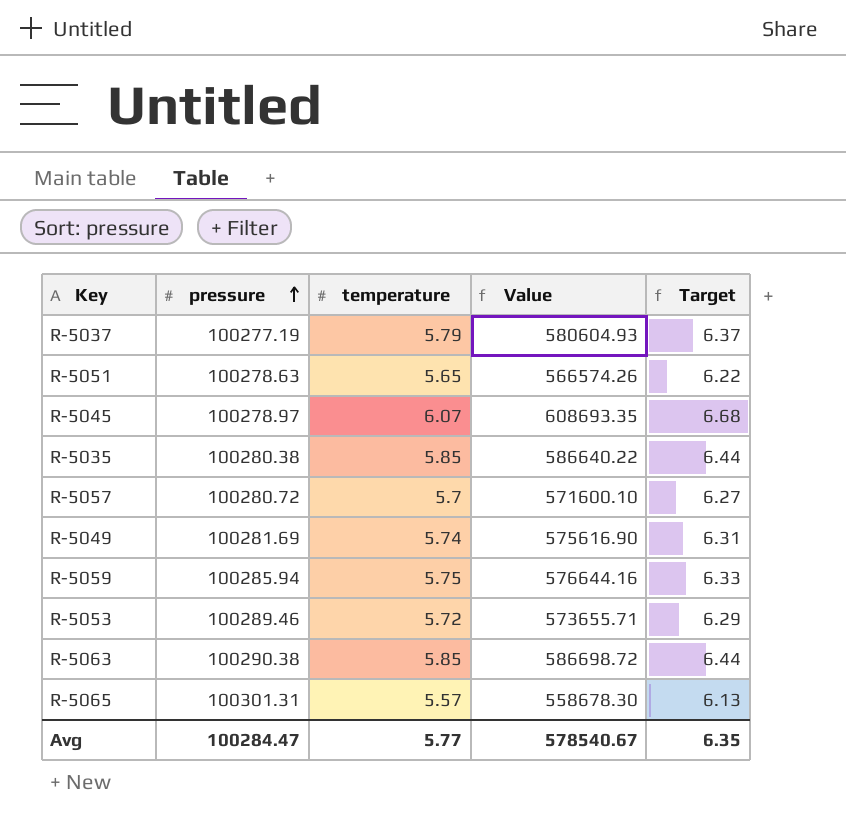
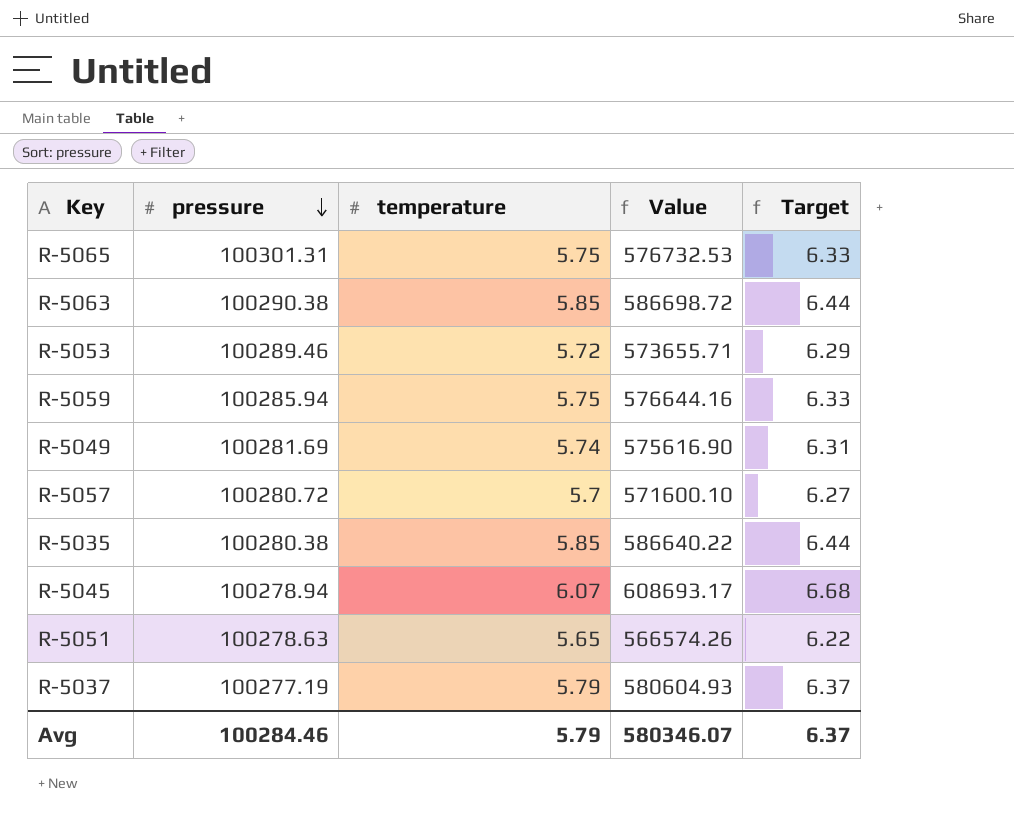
row order: pressure ascending -> pressure descending
R-5065 | temperature: 5.57 -> 5.75
R-5065 | Value: 558678.30 -> 576732.53
R-5065 | Target: 6.13 -> 6.33
R-5045 | pressure: 100278.97 -> 100278.94
R-5045 | Value: 608693.35 -> 608693.17
Avg | pressure: 100284.47 -> 100284.46
Avg | temperature: 5.77 -> 5.79
Avg | Value: 578540.67 -> 580346.07
Avg | Target: 6.35 -> 6.37

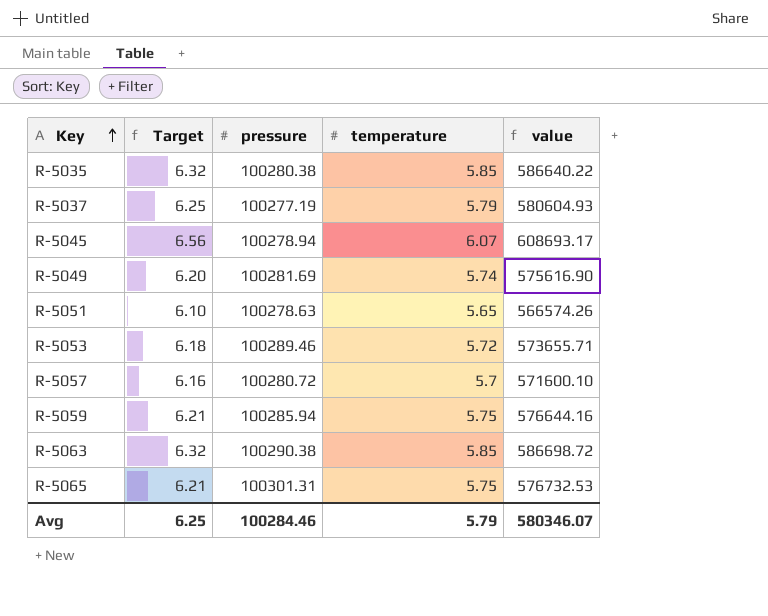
row order: pressure descending -> Key ascending
column Target | formula: [temperature] * 1.1 -> [temperature] * 1.08
column Target | position: 5 -> 2
column name: Value -> value
Avg | Target: 6.37 -> 6.25

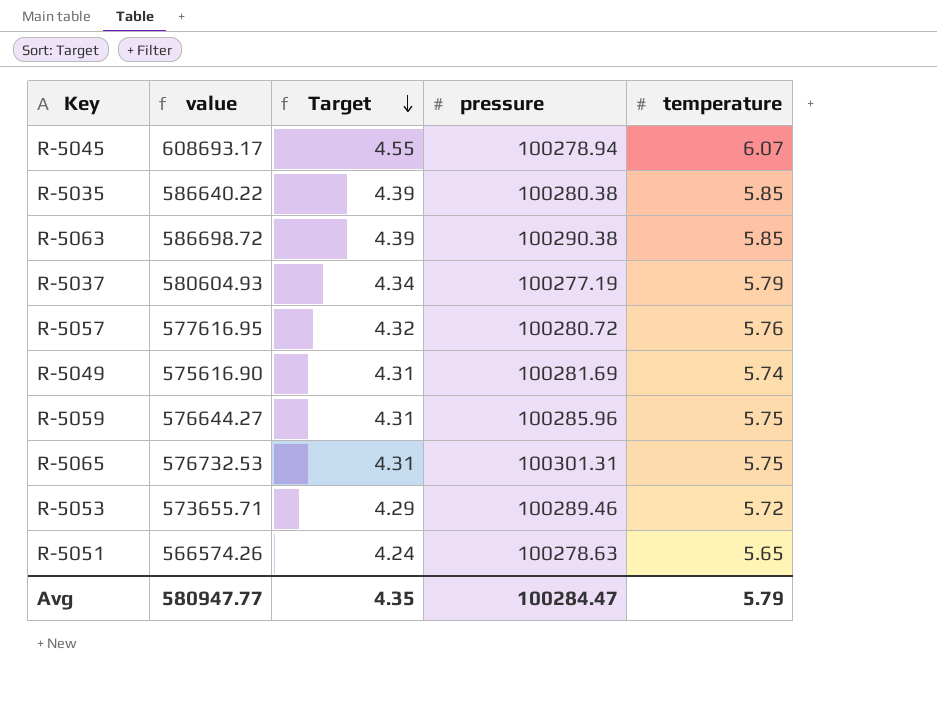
row order: Key ascending -> Target descending
column value | position: 5 -> 2
column Target | formula: [temperature] * 1.08 -> [temperature] * 0.75
R-5057 | value: 571600.10 -> 577616.95
R-5057 | temperature: 5.7 -> 5.76
R-5059 | value: 576644.16 -> 576644.27
R-5059 | pressure: 100285.94 -> 100285.96
Avg | value: 580346.07 -> 580947.77
Avg | Target: 6.25 -> 4.35
Avg | pressure: 100284.46 -> 100284.47

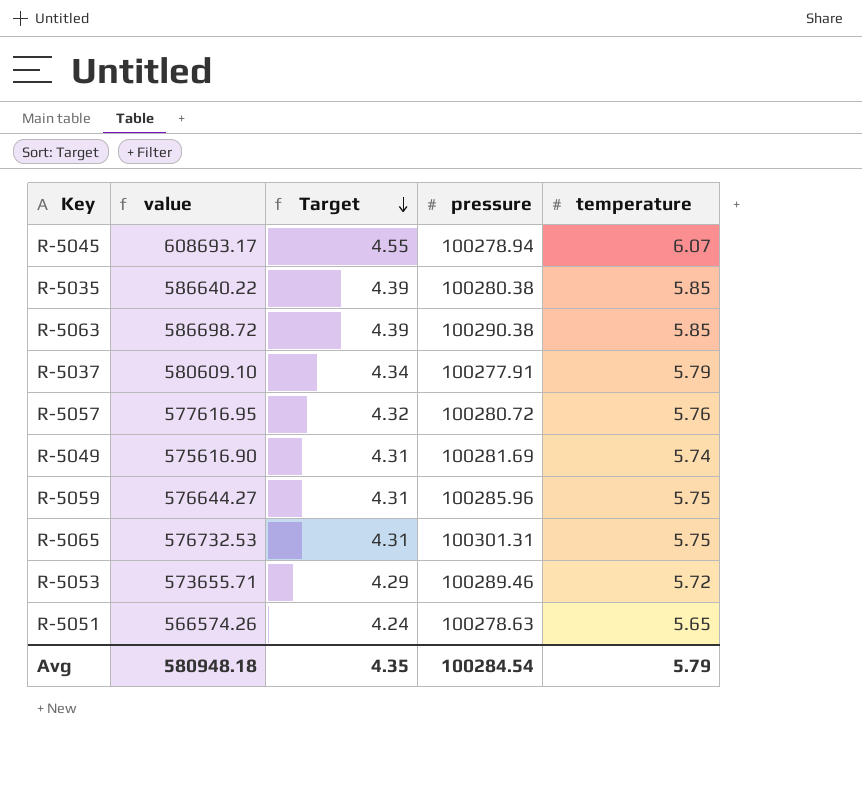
R-5037 | value: 580604.93 -> 580609.10
R-5037 | pressure: 100277.19 -> 100277.91
Avg | value: 580947.77 -> 580948.18
Avg | pressure: 100284.47 -> 100284.54

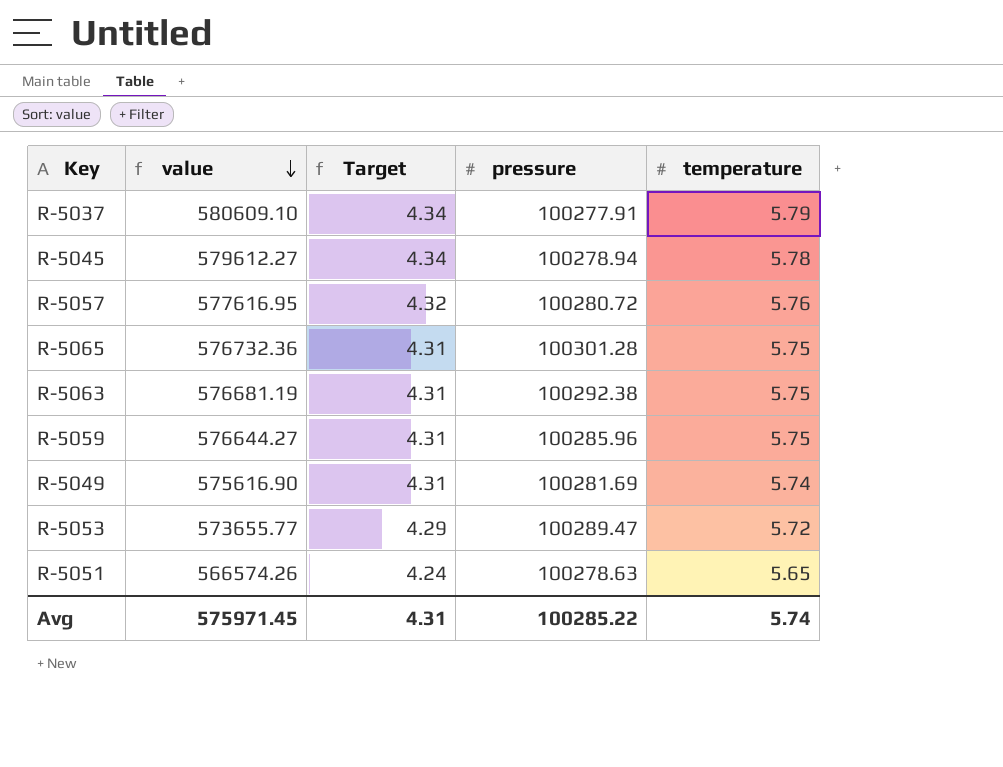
row order: Target descending -> value descending
row R-5035: 586640.22 | 4.39 | 100280.38 | 5.85 -> none
R-5045 | value: 608693.17 -> 579612.27
R-5045 | Target: 4.55 -> 4.34
R-5045 | temperature: 6.07 -> 5.78
R-5065 | value: 576732.53 -> 576732.36
R-5065 | pressure: 100301.31 -> 100301.28
R-5063 | value: 586698.72 -> 576681.19
R-5063 | Target: 4.39 -> 4.31
R-5063 | pressure: 100290.38 -> 100292.38
R-5063 | temperature: 5.85 -> 5.75
R-5053 | value: 573655.71 -> 573655.77
R-5053 | pressure: 100289.46 -> 100289.47
Avg | value: 580948.18 -> 575971.45
Avg | Target: 4.35 -> 4.31
Avg | pressure: 100284.54 -> 100285.22
Avg | temperature: 5.79 -> 5.74

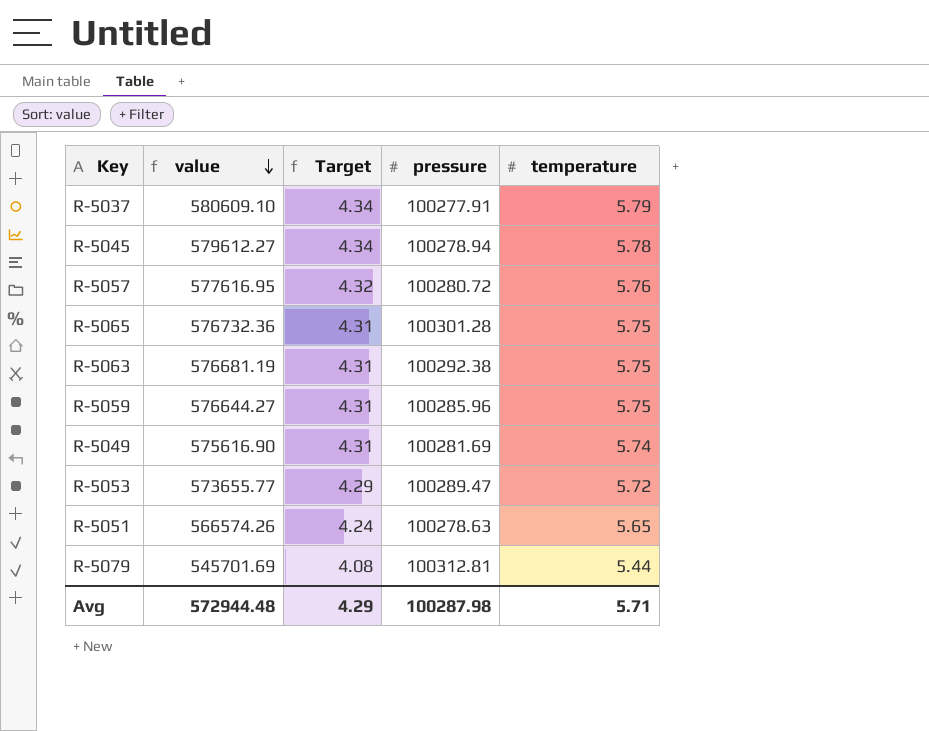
row R-5079: none -> 545701.69 | 4.08 | 100312.81 | 5.44
Avg | value: 575971.45 -> 572944.48
Avg | Target: 4.31 -> 4.29
Avg | pressure: 100285.22 -> 100287.98
Avg | temperature: 5.74 -> 5.71

